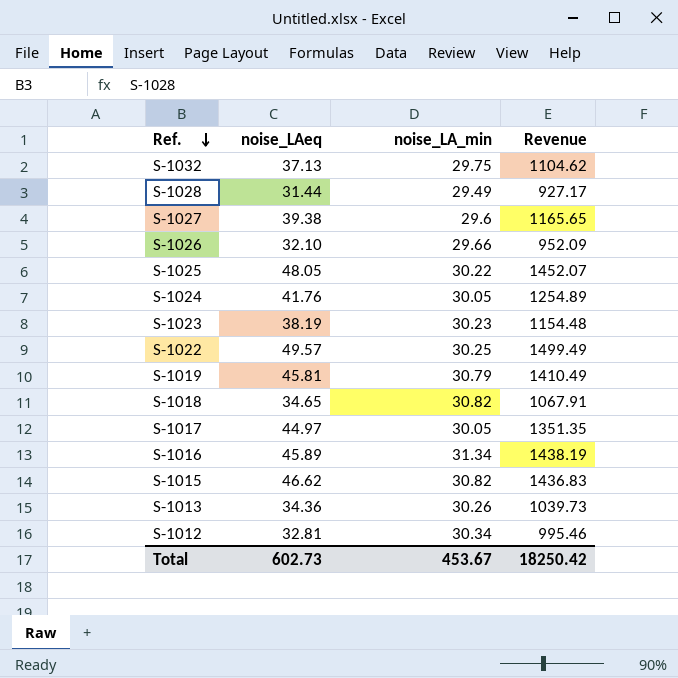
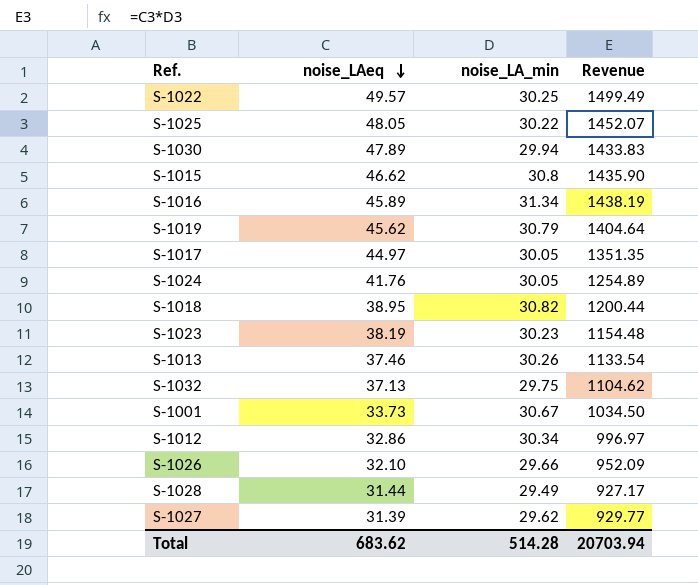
row order: Ref. descending -> noise_LAeq descending
row S-1030: none -> 47.89 | 29.94 | 1433.83
S-1015 | noise_LA_min: 30.82 -> 30.8
S-1015 | Revenue: 1436.83 -> 1435.90
S-1019 | noise_LAeq: 45.81 -> 45.62
S-1019 | Revenue: 1410.49 -> 1404.64
S-1018 | noise_LAeq: 34.65 -> 38.95
S-1018 | Revenue: 1067.91 -> 1200.44
S-1013 | noise_LAeq: 34.36 -> 37.46
S-1013 | Revenue: 1039.73 -> 1133.54
row S-1001: none -> 33.73 | 30.67 | 1034.50
S-1012 | noise_LAeq: 32.81 -> 32.86
S-1012 | Revenue: 995.46 -> 996.97
S-1027 | noise_LAeq: 39.38 -> 31.39
S-1027 | noise_LA_min: 29.6 -> 29.62
S-1027 | Revenue: 1165.65 -> 929.77
Total | noise_LAeq: 602.73 -> 683.62
Total | noise_LA_min: 453.67 -> 514.28
Total | Revenue: 18250.42 -> 20703.94

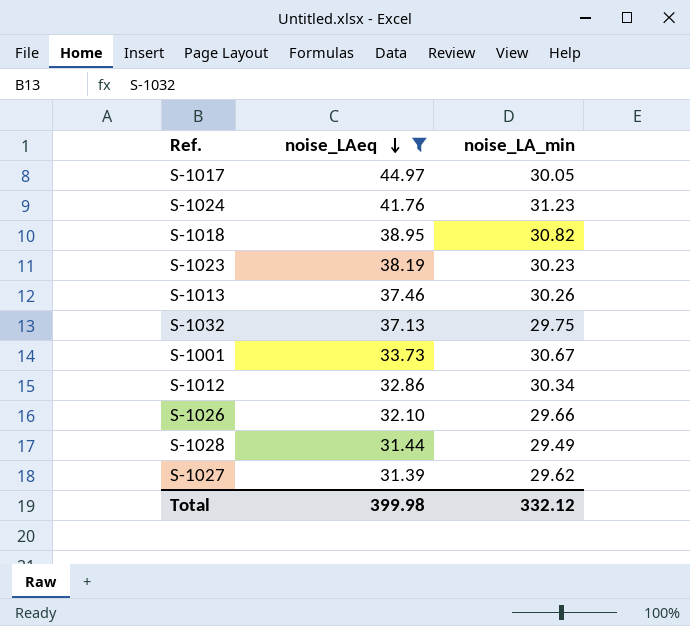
filter: none -> noise_LAeq <= 44.97
column Revenue | formula: [noise_LAeq] * [noise_LA_min] -> none
S-1024 | noise_LA_min: 30.05 -> 31.23
Total | noise_LAeq: 683.62 -> 399.98
Total | noise_LA_min: 514.28 -> 332.12

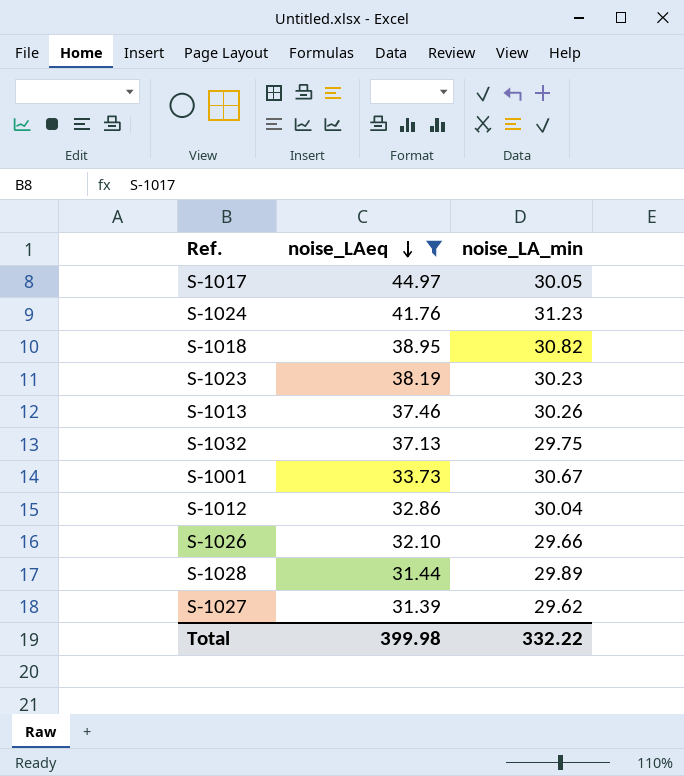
S-1012 | noise_LA_min: 30.34 -> 30.04
S-1028 | noise_LA_min: 29.49 -> 29.89
Total | noise_LA_min: 332.12 -> 332.22

